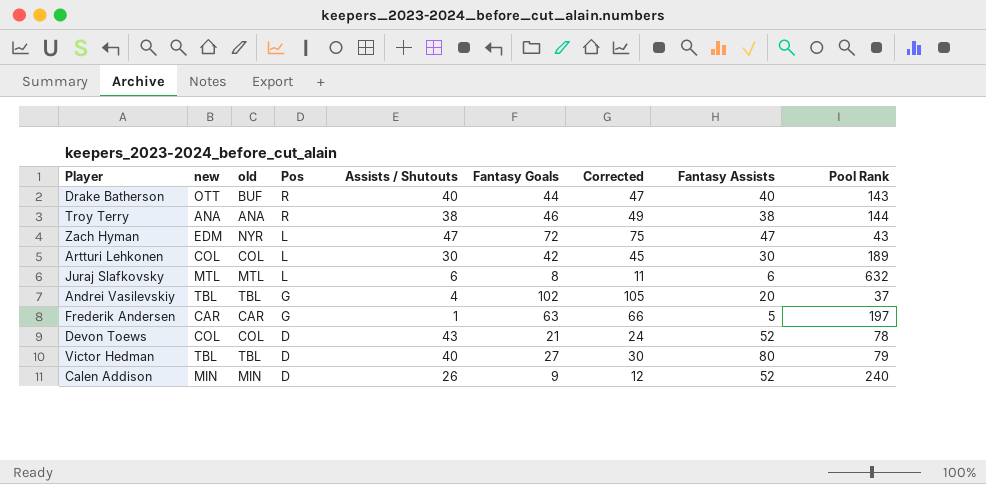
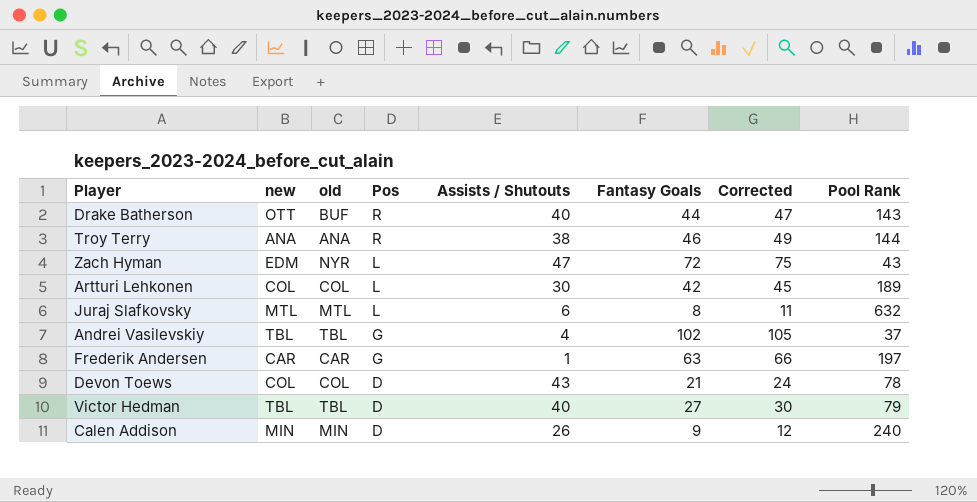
column Fantasy Assists | position: 8 -> none

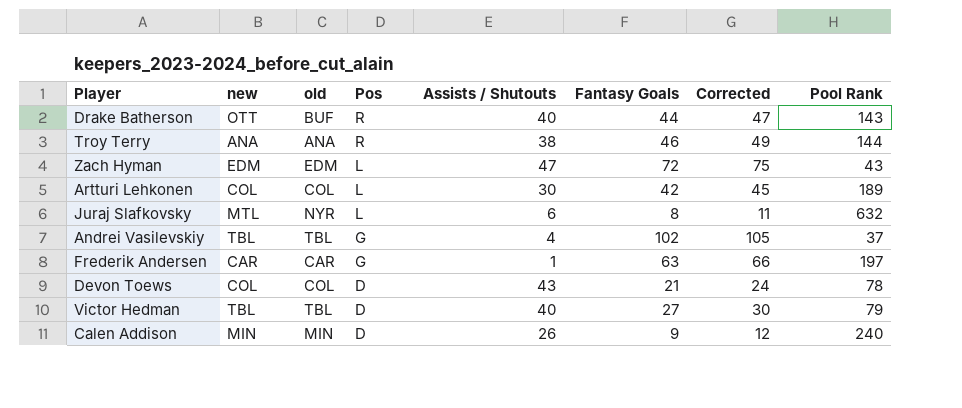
Zach Hyman | old: NYR -> EDM
Juraj Slafkovsky | old: MTL -> NYR

